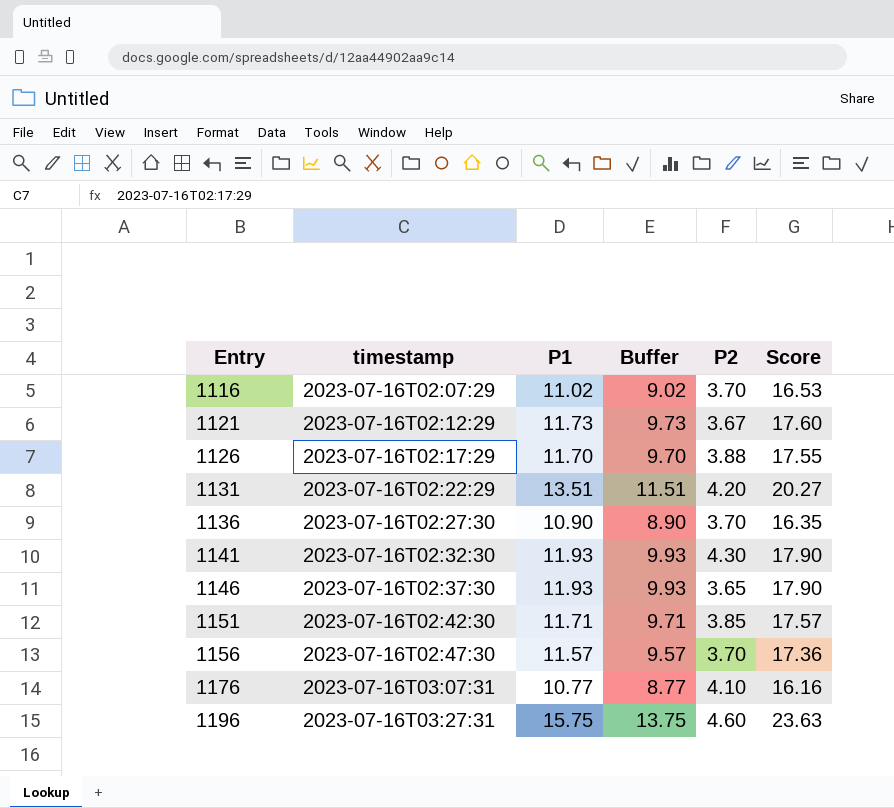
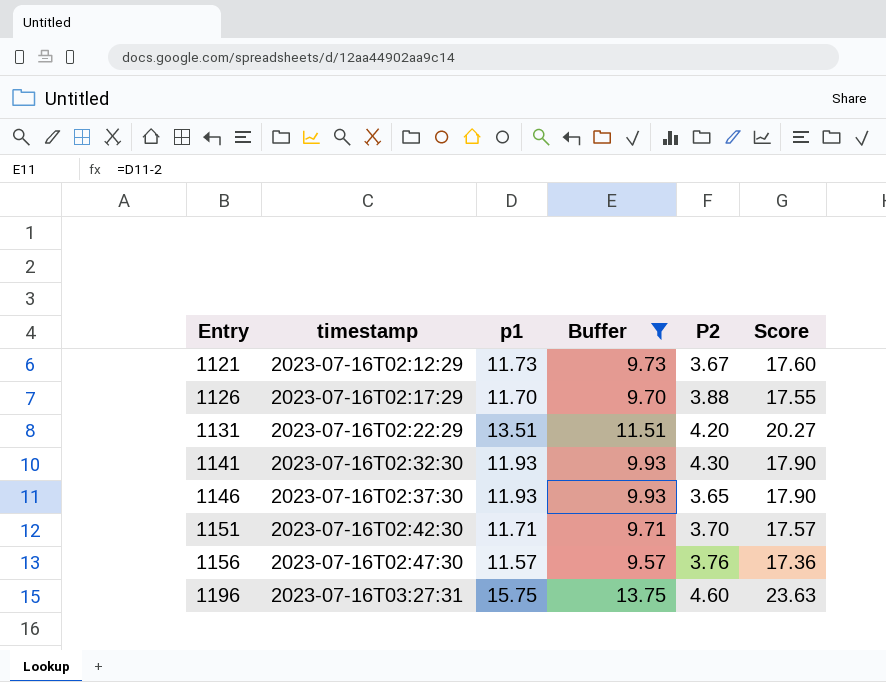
filter: none -> Buffer >= 9.57
column name: P1 -> p1
1151 | P2: 3.85 -> 3.70
1156 | P2: 3.70 -> 3.76

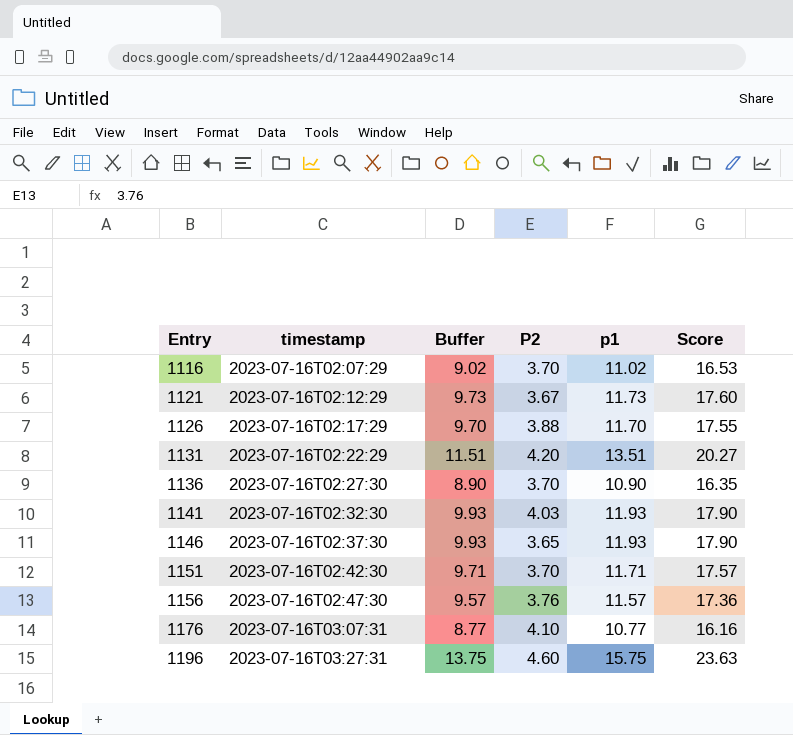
filter: Buffer >= 9.57 -> none
column p1 | position: 3 -> 5
1141 | P2: 4.30 -> 4.03

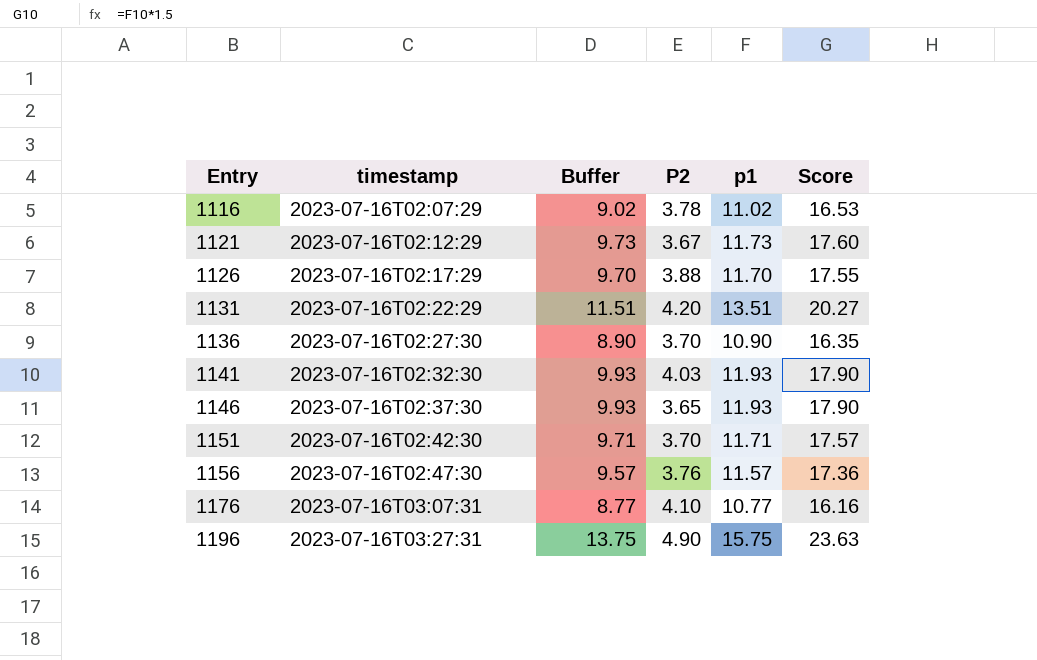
1116 | P2: 3.70 -> 3.78
1196 | P2: 4.60 -> 4.90

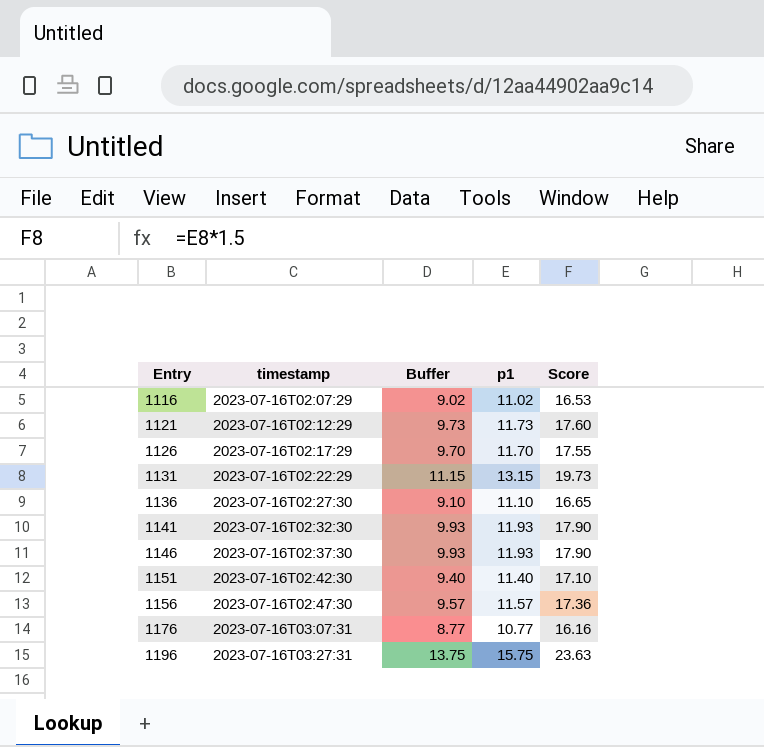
column P2 | position: 4 -> none
1131 | Buffer: 11.51 -> 11.15
1131 | p1: 13.51 -> 13.15
1131 | Score: 20.27 -> 19.73
1136 | Buffer: 8.90 -> 9.10
1136 | p1: 10.90 -> 11.10
1136 | Score: 16.35 -> 16.65
1151 | Buffer: 9.71 -> 9.40
1151 | p1: 11.71 -> 11.40
1151 | Score: 17.57 -> 17.10

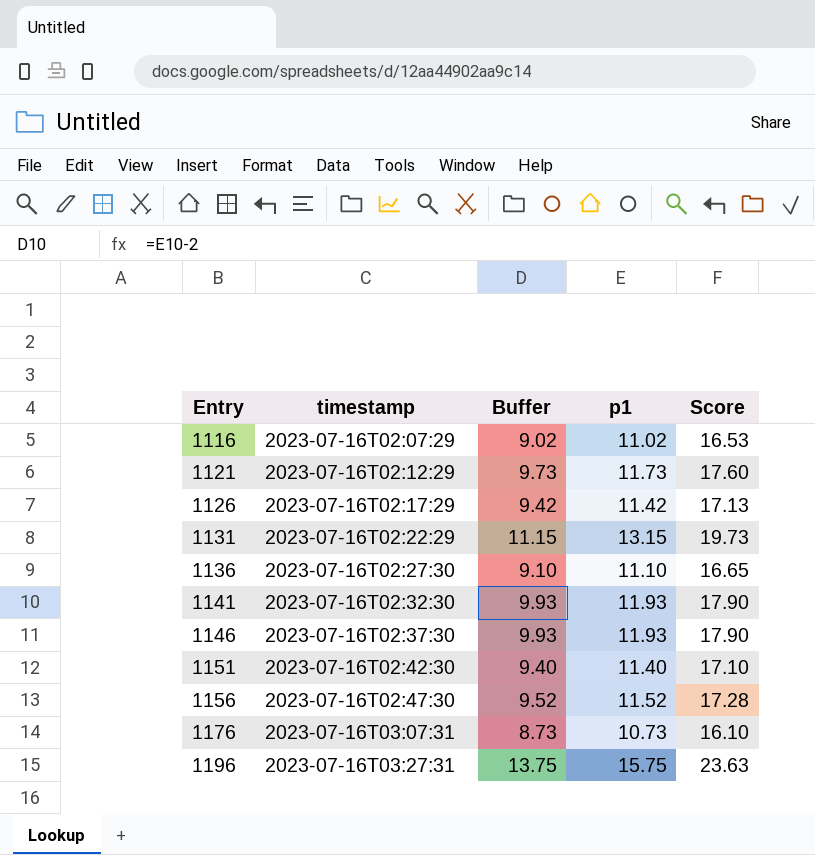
1126 | Buffer: 9.70 -> 9.42
1126 | p1: 11.70 -> 11.42
1126 | Score: 17.55 -> 17.13
1156 | Buffer: 9.57 -> 9.52
1156 | p1: 11.57 -> 11.52
1156 | Score: 17.36 -> 17.28
1176 | Buffer: 8.77 -> 8.73
1176 | p1: 10.77 -> 10.73
1176 | Score: 16.16 -> 16.10

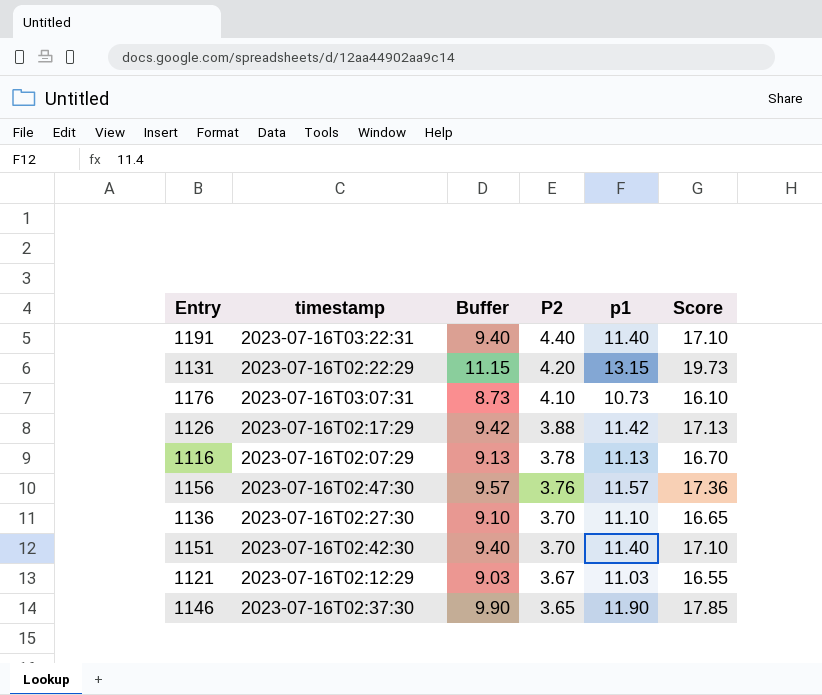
row order: Entry ascending -> P2 descending
column P2 | position: none -> 4
row 1141: 2023-07-16T02:32:30 | 9.93 | 11.93 | 17.90 -> none
row 1196: 2023-07-16T03:27:31 | 13.75 | 15.75 | 23.63 -> none
row 1191: none -> 2023-07-16T03:22:31 | 9.40 | 4.40 | 11.40 | 17.10
1116 | Buffer: 9.02 -> 9.13
1116 | p1: 11.02 -> 11.13
1116 | Score: 16.53 -> 16.70
1156 | Buffer: 9.52 -> 9.57
1156 | p1: 11.52 -> 11.57
1156 | Score: 17.28 -> 17.36
1121 | Buffer: 9.73 -> 9.03
1121 | p1: 11.73 -> 11.03
1121 | Score: 17.60 -> 16.55
1146 | Buffer: 9.93 -> 9.90
1146 | p1: 11.93 -> 11.90
1146 | Score: 17.90 -> 17.85

